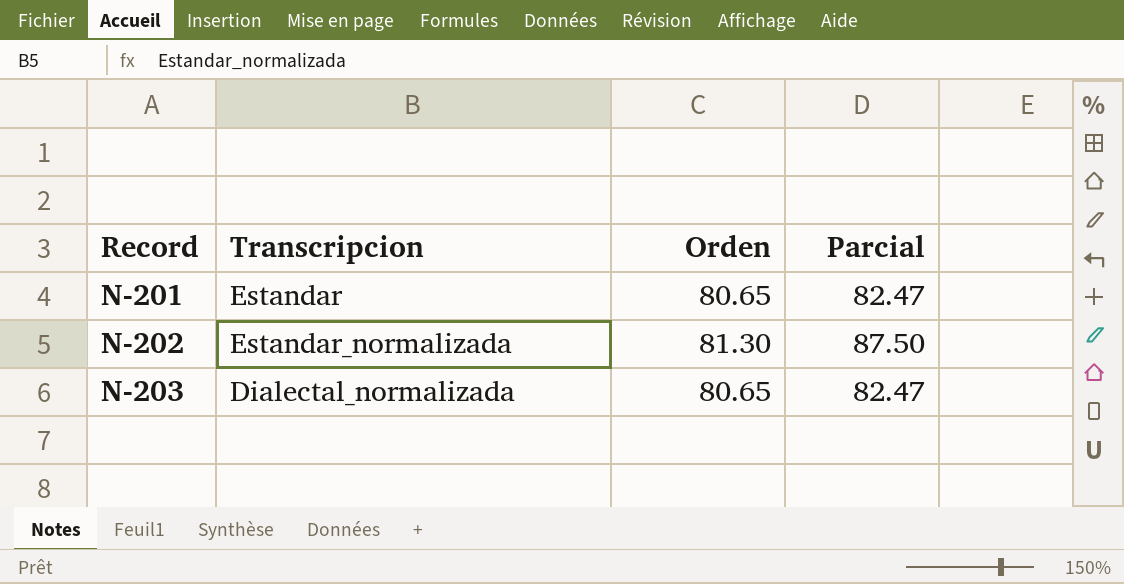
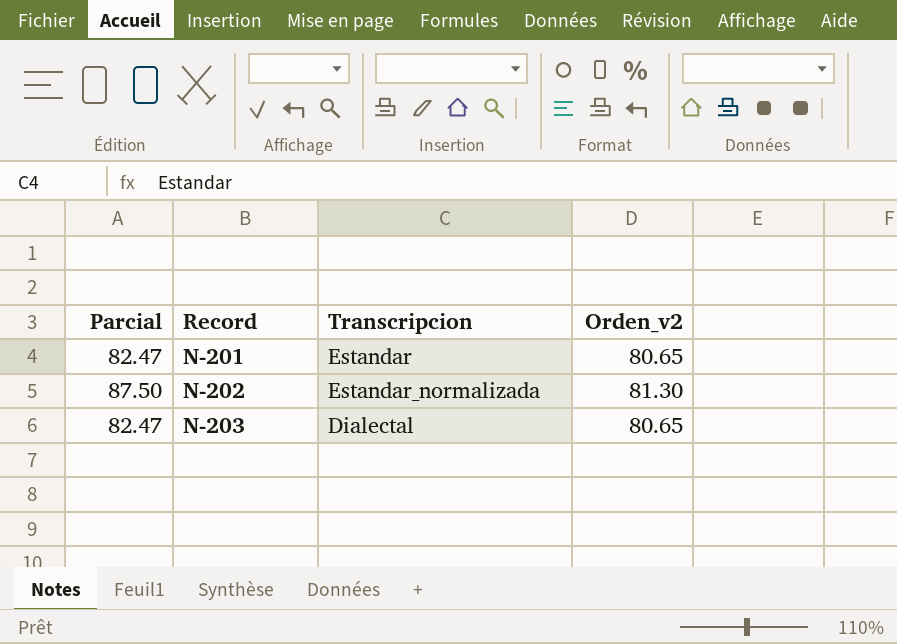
column Parcial | position: 4 -> 1
column name: Orden -> Orden_v2
N-203 | Transcripcion: Dialectal_normalizada -> Dialectal

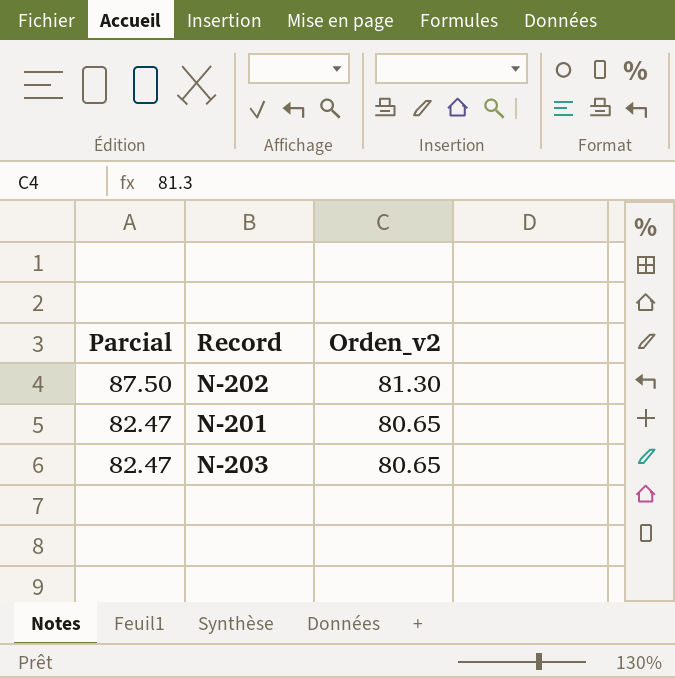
row order: Record ascending -> Parcial descending
column Transcripcion | position: 3 -> none

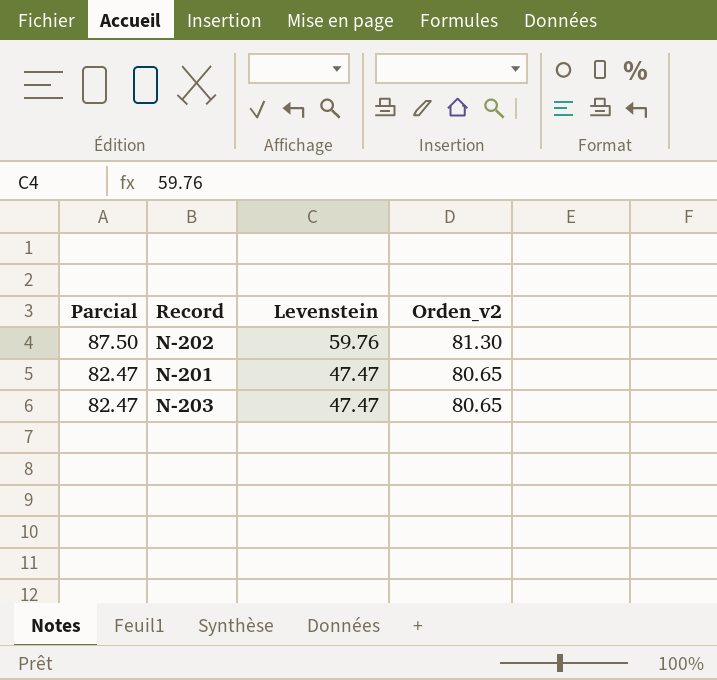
column Levenstein | position: none -> 3

